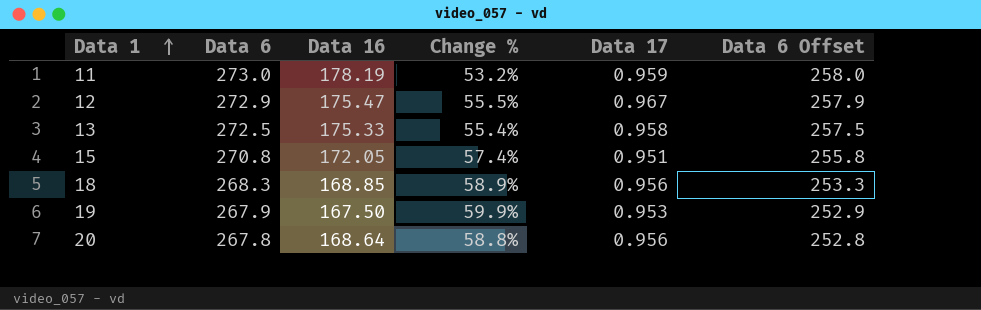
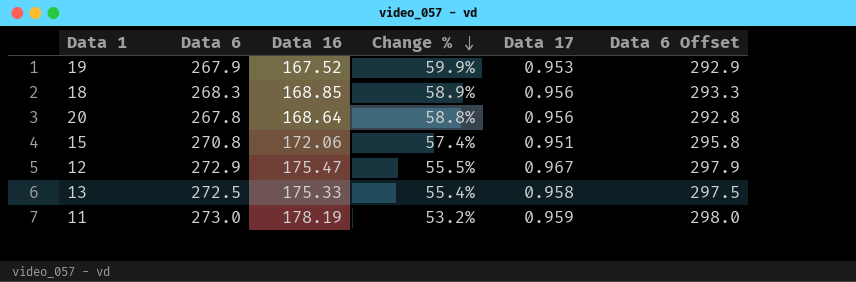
row order: Data 1 ascending -> Change % descending
column Data 6 Offset | formula: [Data 6] - 15 -> [Data 6] + 25
19 | Data 16: 167.50 -> 167.52
15 | Data 16: 172.05 -> 172.06

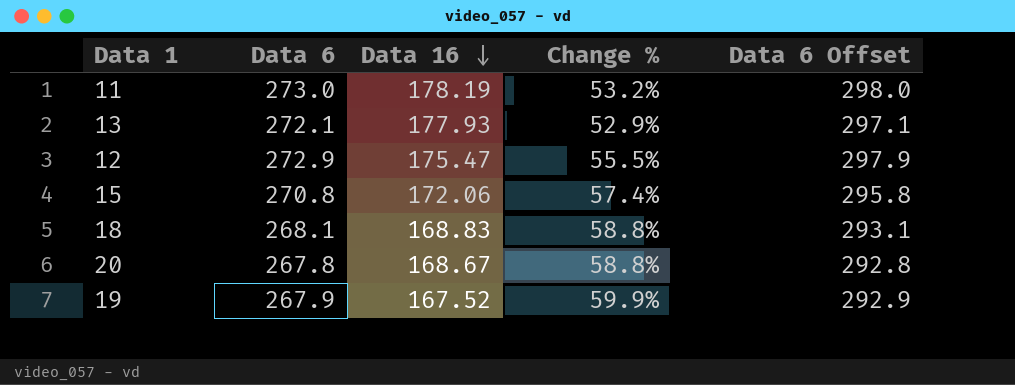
row order: Change % descending -> Data 16 descending
column Data 17 | position: 5 -> none
13 | Data 6: 272.5 -> 272.1
13 | Data 16: 175.33 -> 177.93
13 | Change %: 55.4% -> 52.9%
13 | Data 6 Offset: 297.5 -> 297.1
18 | Data 6: 268.3 -> 268.1
18 | Data 16: 168.85 -> 168.83
18 | Change %: 58.9% -> 58.8%
18 | Data 6 Offset: 293.3 -> 293.1
20 | Data 16: 168.64 -> 168.67

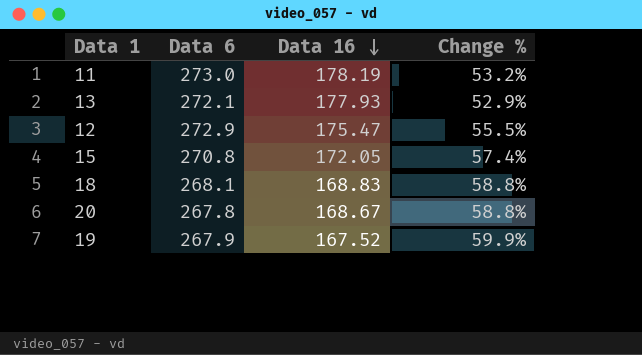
column Data 6 Offset | formula: [Data 6] + 25 -> none
15 | Data 16: 172.06 -> 172.05

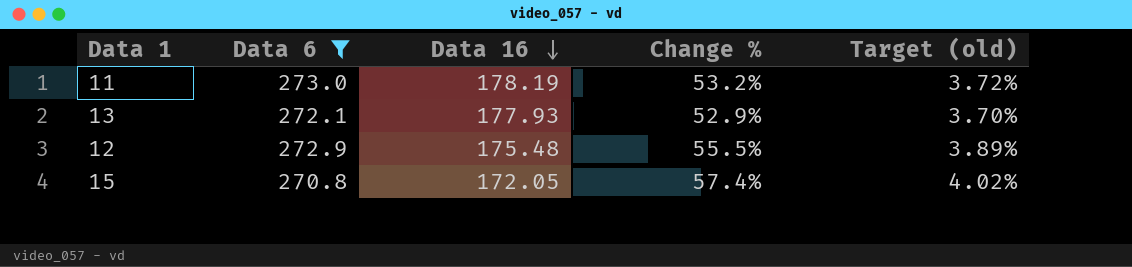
filter: none -> Data 6 >= 270.8
column Target (old) | formula: none -> [Change %] * 0.07
12 | Data 16: 175.47 -> 175.48

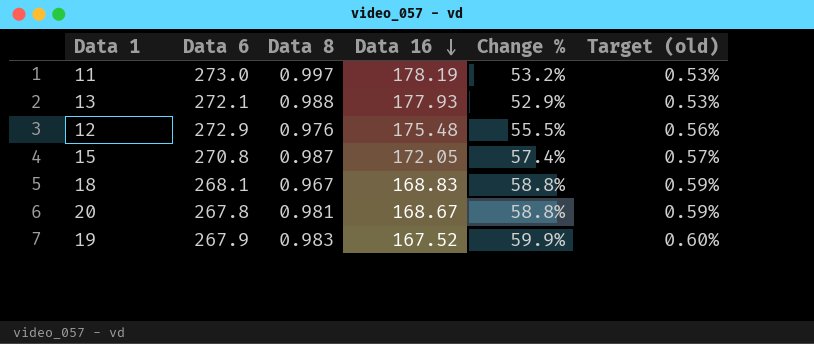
filter: Data 6 >= 270.8 -> none
column Data 8 | position: none -> 3
column Target (old) | formula: [Change %] * 0.07 -> [Change %] * 0.01

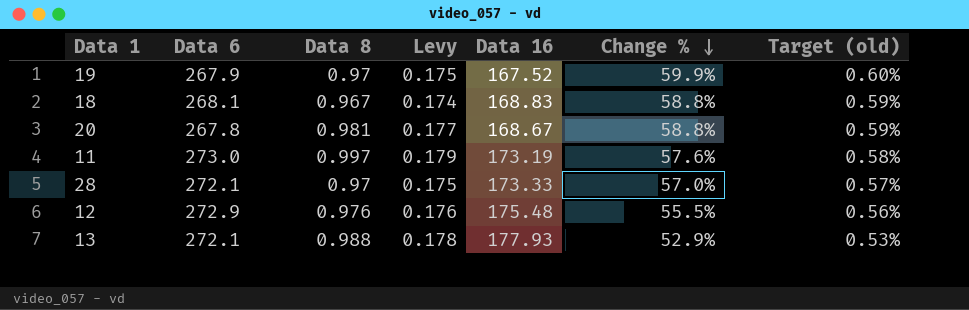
row order: Data 16 descending -> Change % descending
column Levy | formula: none -> [Data 8] * 0.18
row 15: 270.8 | 0.987 | 172.05 | 57.4% | 0.57% -> none
19 | Data 8: 0.983 -> 0.97
11 | Data 16: 178.19 -> 173.19
11 | Change %: 53.2% -> 57.6%
11 | Target (old): 0.53% -> 0.58%
row 28: none -> 272.1 | 0.97 | 0.175 | 173.33 | 57.0% | 0.57%

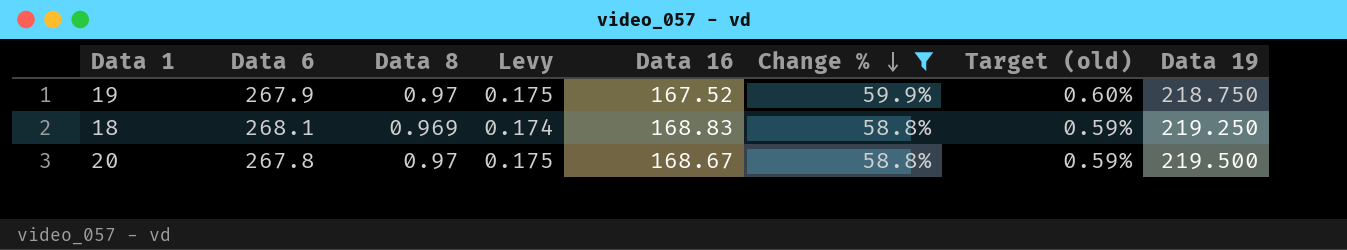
filter: none -> Change % >= 58.8%
column Data 19 | position: none -> 8
18 | Data 8: 0.967 -> 0.969
20 | Data 8: 0.981 -> 0.97
20 | Levy: 0.177 -> 0.175

